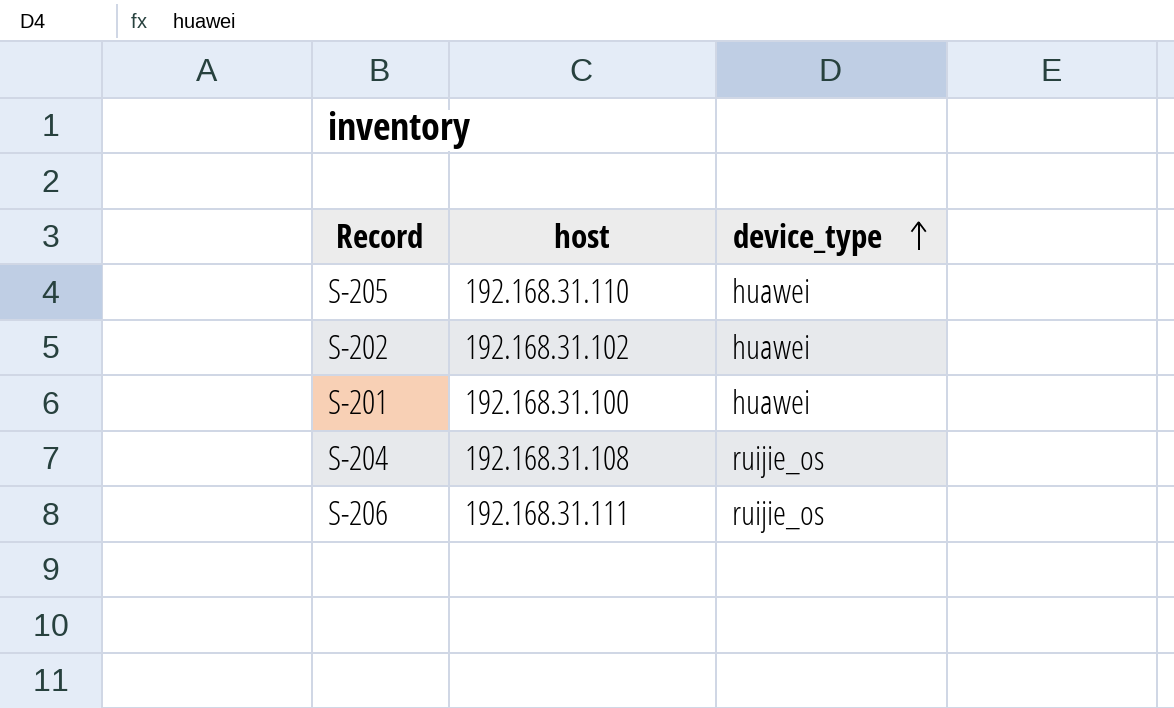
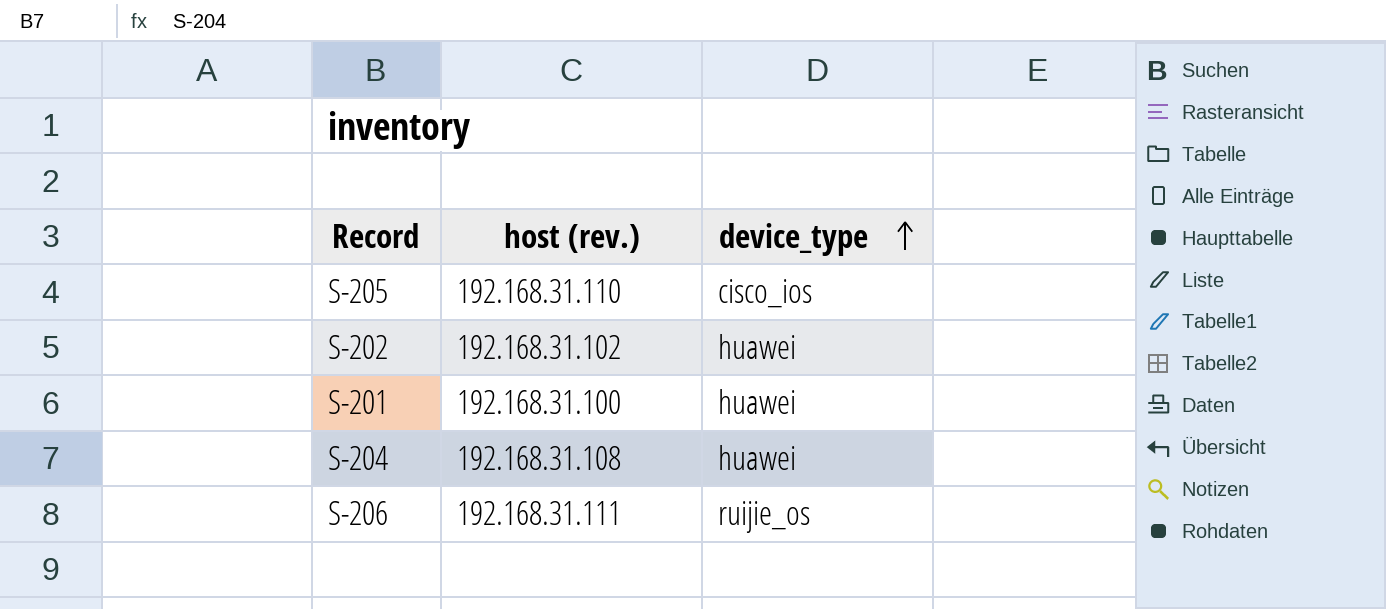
column name: host -> host (rev.)
S-205 | device_type: huawei -> cisco_ios
S-204 | device_type: ruijie_os -> huawei

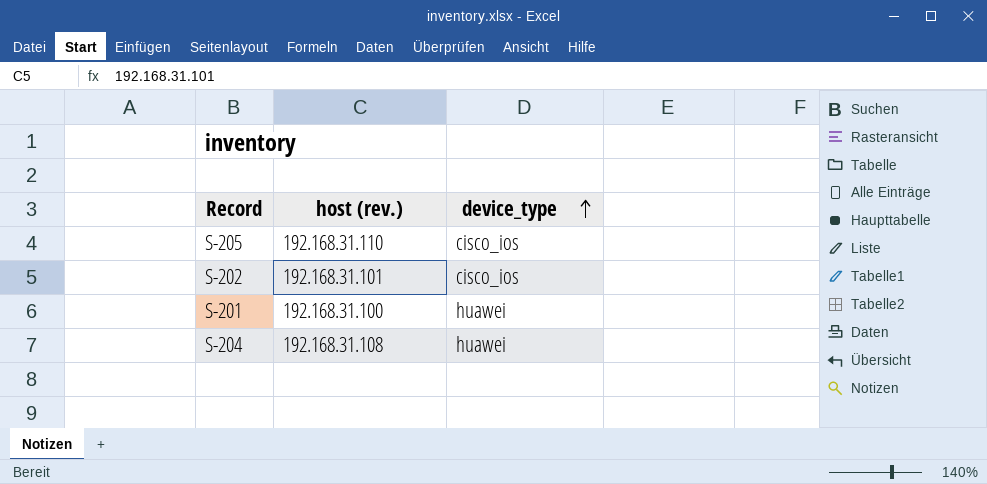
row S-206: 192.168.31.111 | ruijie_os -> none
S-202 | host (rev.): 192.168.31.102 -> 192.168.31.101
S-202 | device_type: huawei -> cisco_ios

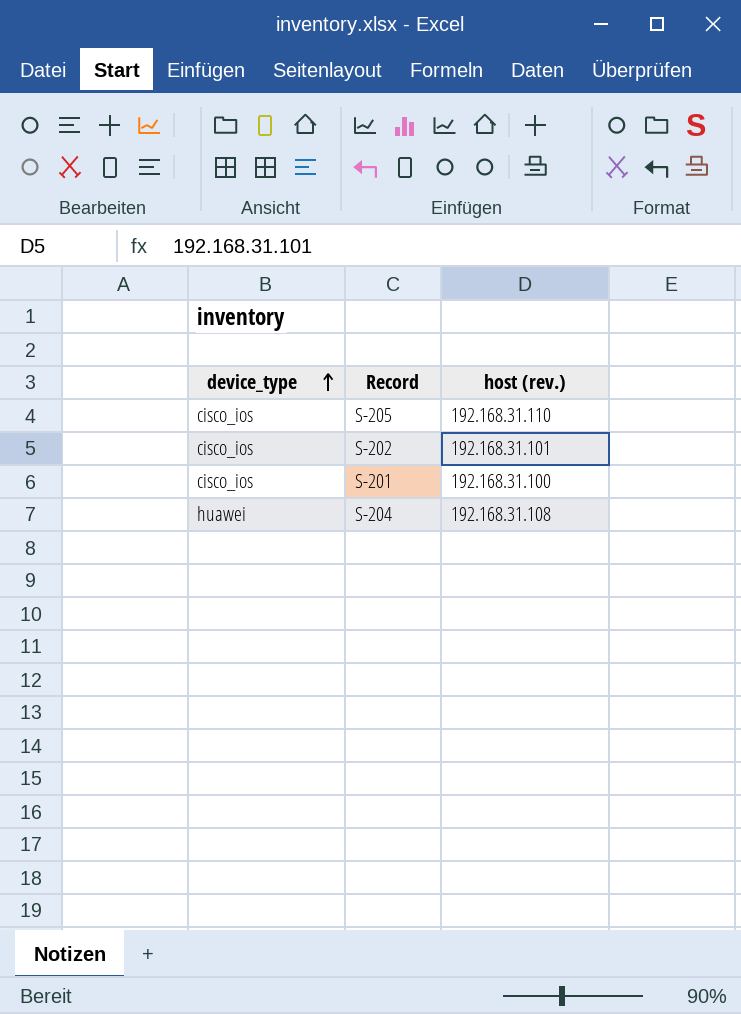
column device_type | position: 3 -> 1
S-201 | device_type: huawei -> cisco_ios

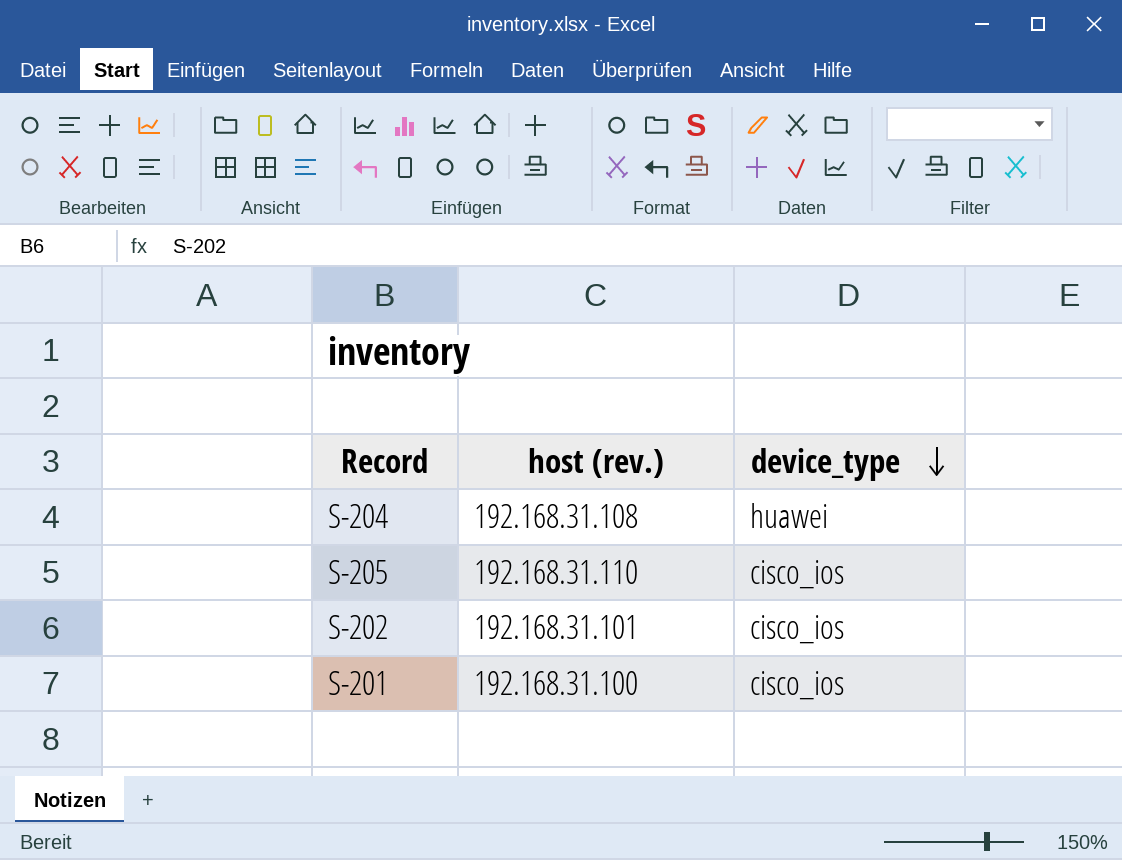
row order: device_type ascending -> device_type descending
column device_type | position: 1 -> 3

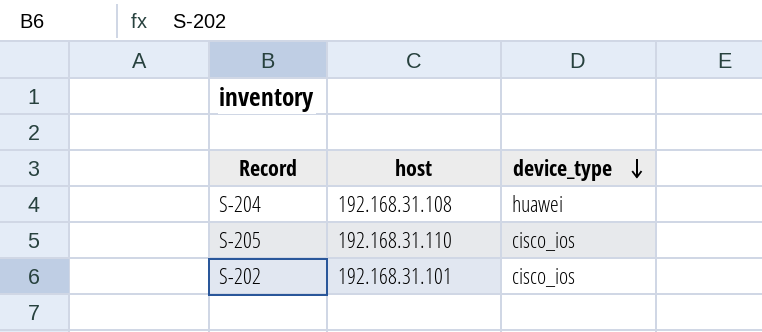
column name: host (rev.) -> host
row S-201: 192.168.31.100 | cisco_ios -> none

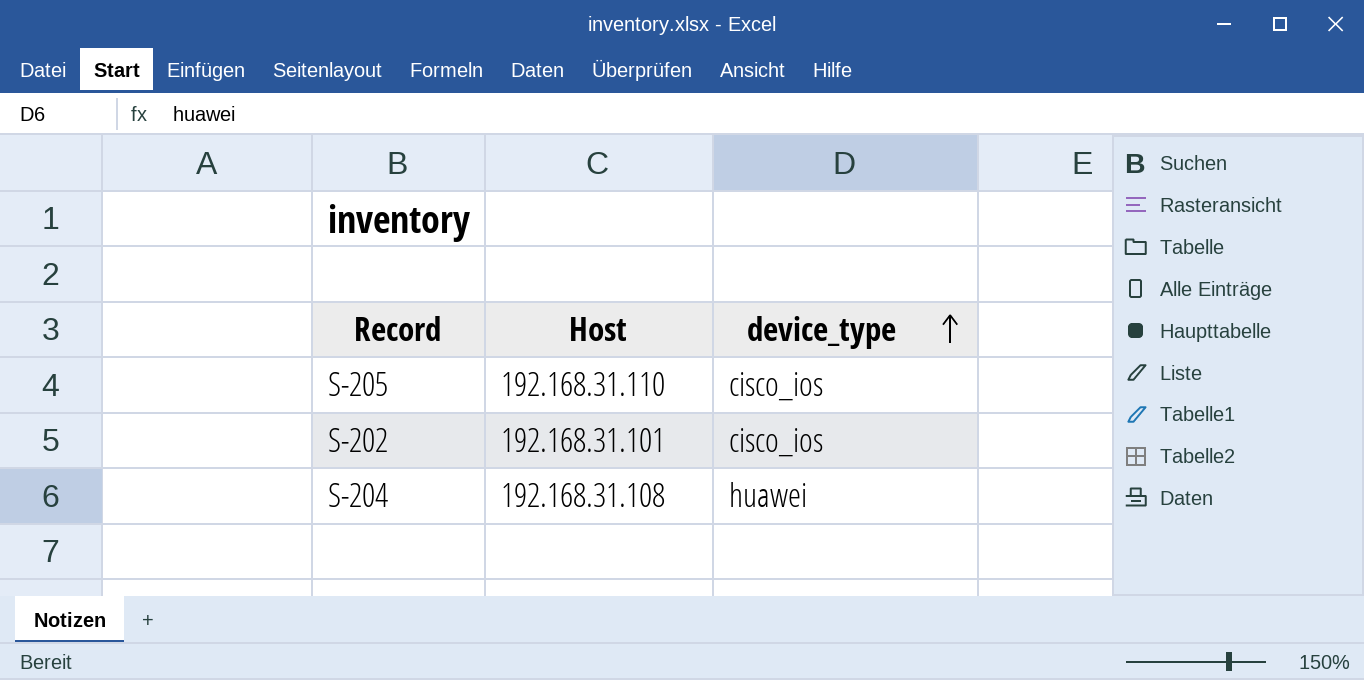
row order: device_type descending -> device_type ascending
column name: host -> Host

